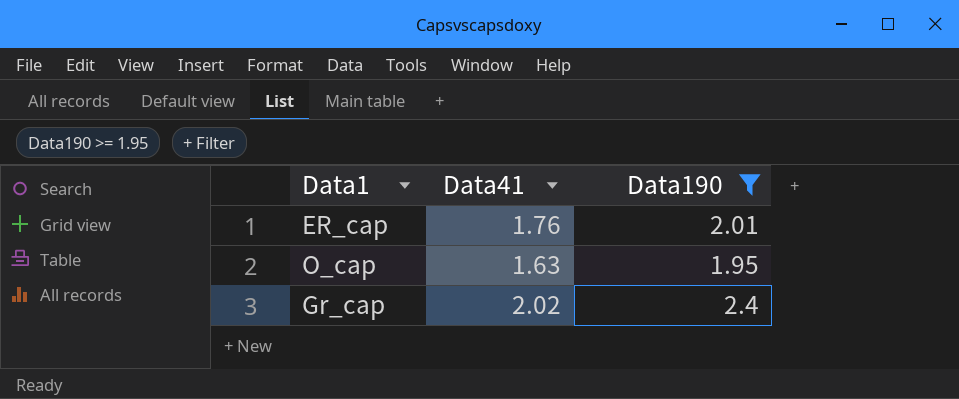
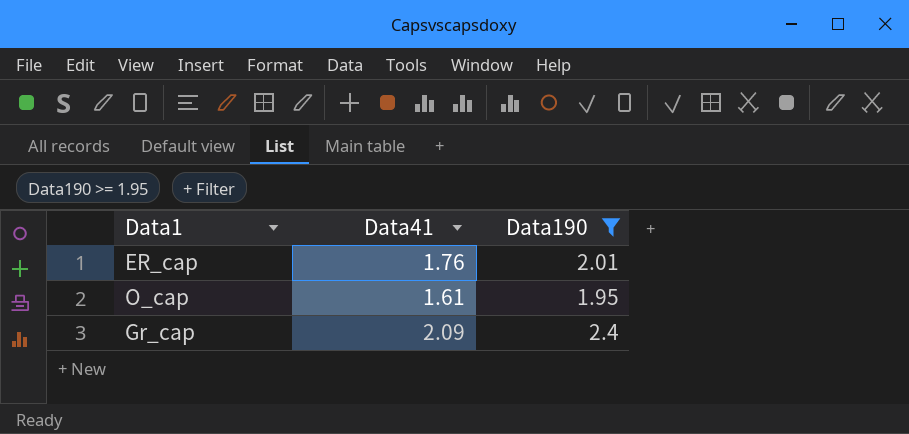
O_cap | Data41: 1.63 -> 1.61
Gr_cap | Data41: 2.02 -> 2.09

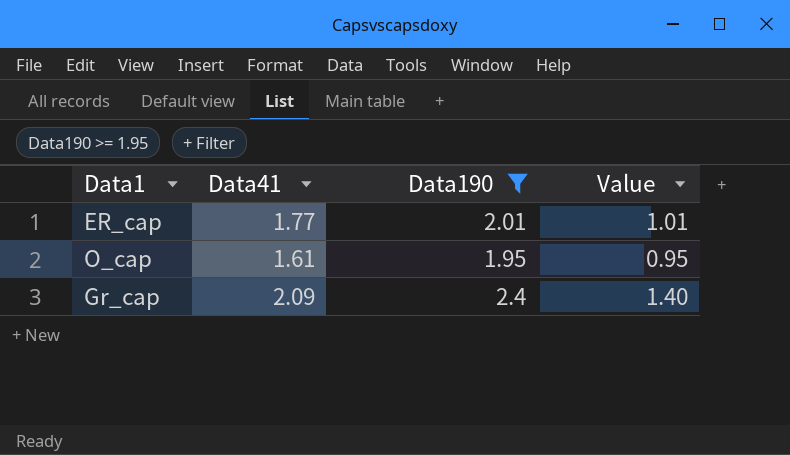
column Value | formula: none -> [Data190] - 1
ER_cap | Data41: 1.76 -> 1.77

